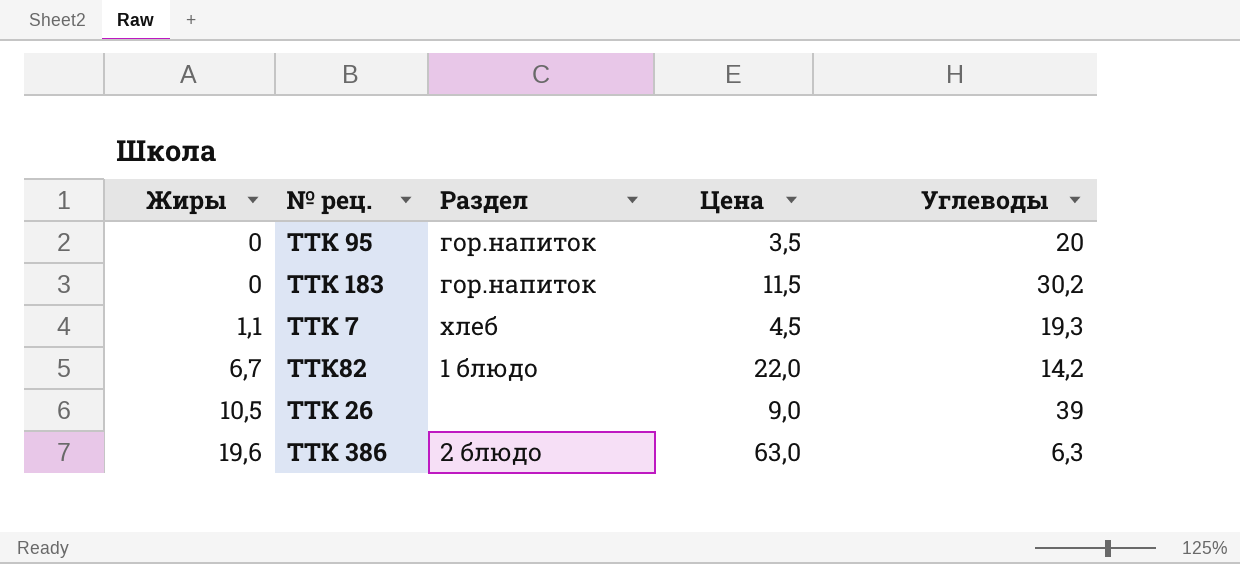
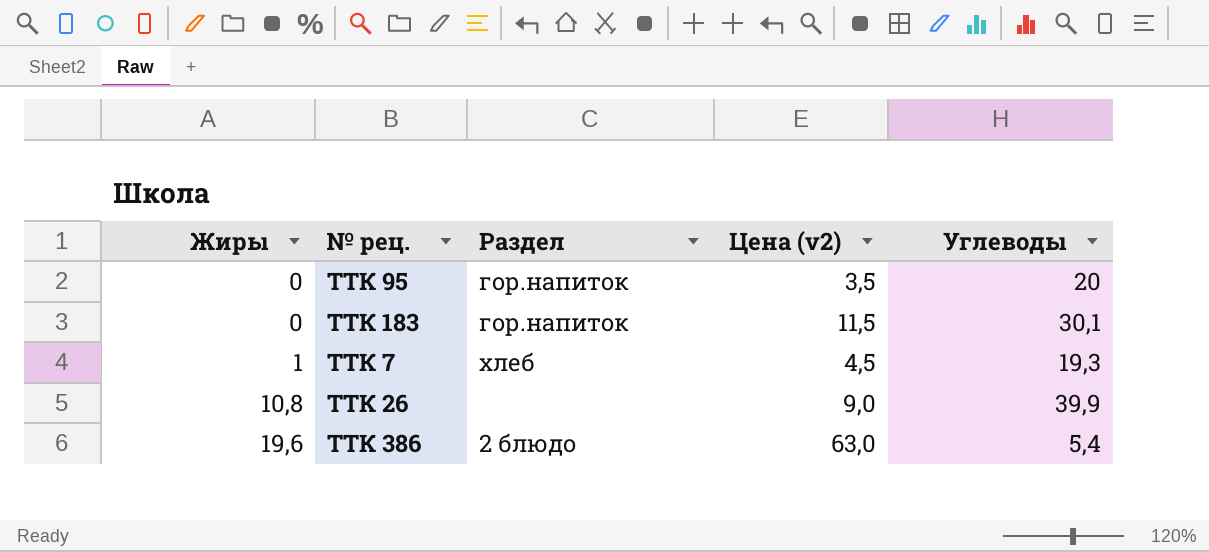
column name: Цена -> Цена (v2)
row ТТК82: 6,7 | 1 блюдо | 22,0 | 14,2 -> none
ТТК 183 | Углеводы: 30,2 -> 30,1
ТТК 7 | Жиры: 1,1 -> 1
ТТК 26 | Жиры: 10,5 -> 10,8
ТТК 26 | Углеводы: 39 -> 39,9
ТТК 386 | Углеводы: 6,3 -> 5,4

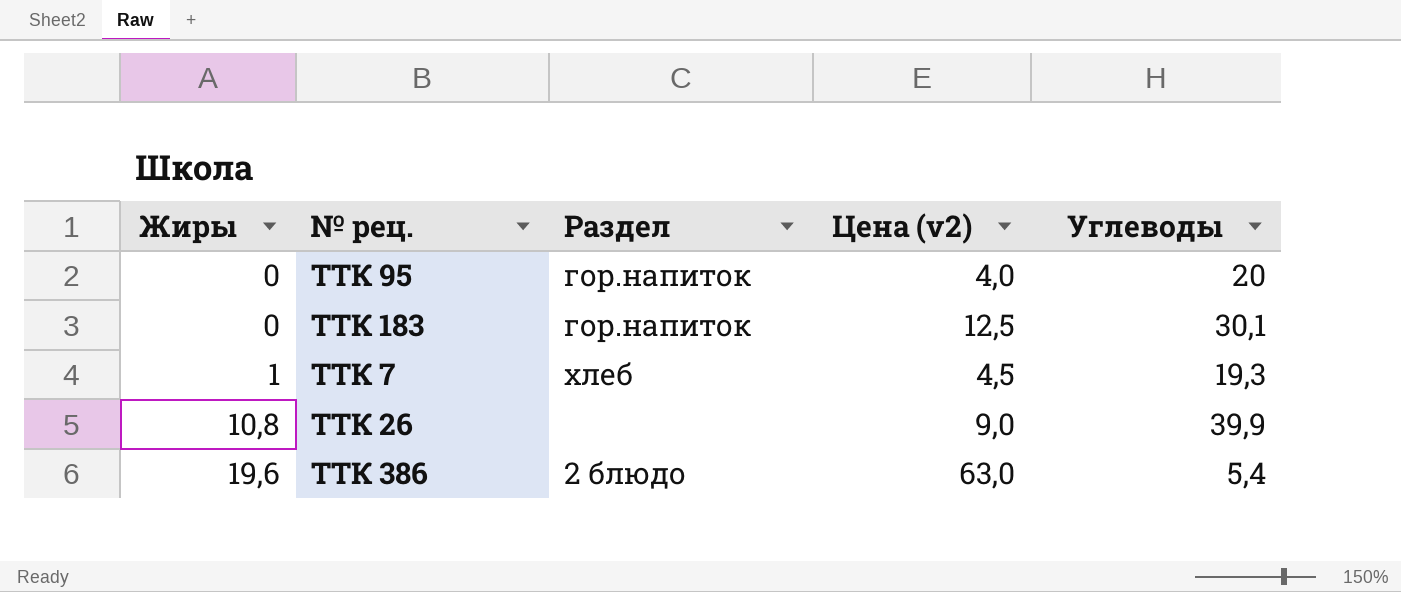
ТТК 95 | Цена (v2): 3,5 -> 4,0
ТТК 183 | Цена (v2): 11,5 -> 12,5

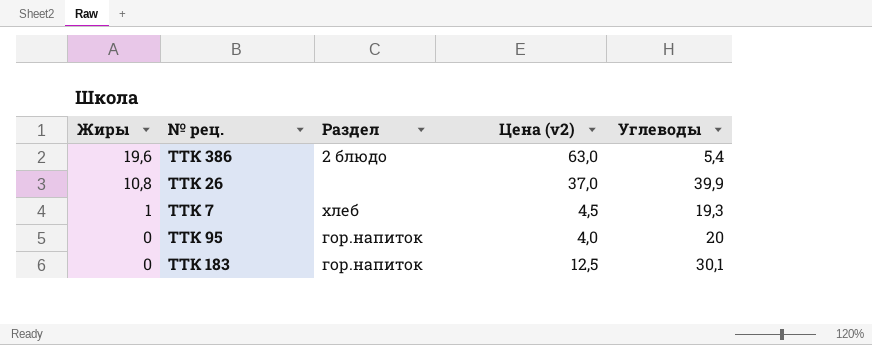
row order: Жиры ascending -> Жиры descending
ТТК 26 | Цена (v2): 9,0 -> 37,0

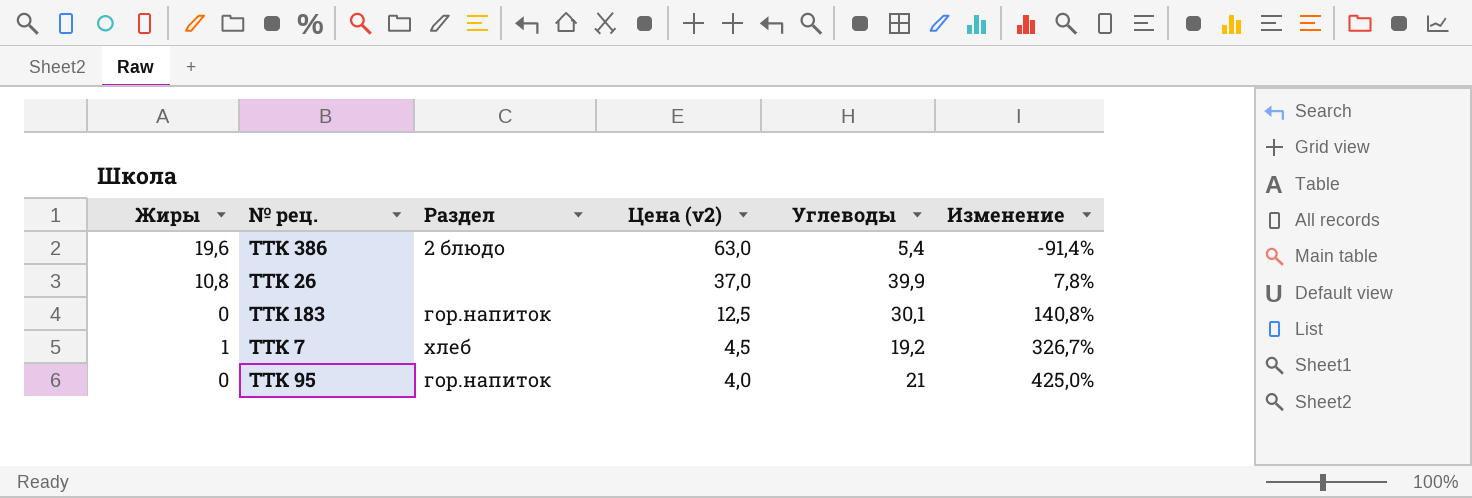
row order: Жиры descending -> Цена (v2) descending
column Изменение | formula: none -> ([Углеводы] - [Цена (v2)]) / [Цена (v2)]
ТТК 7 | Углеводы: 19,3 -> 19,2
ТТК 95 | Углеводы: 20 -> 21

